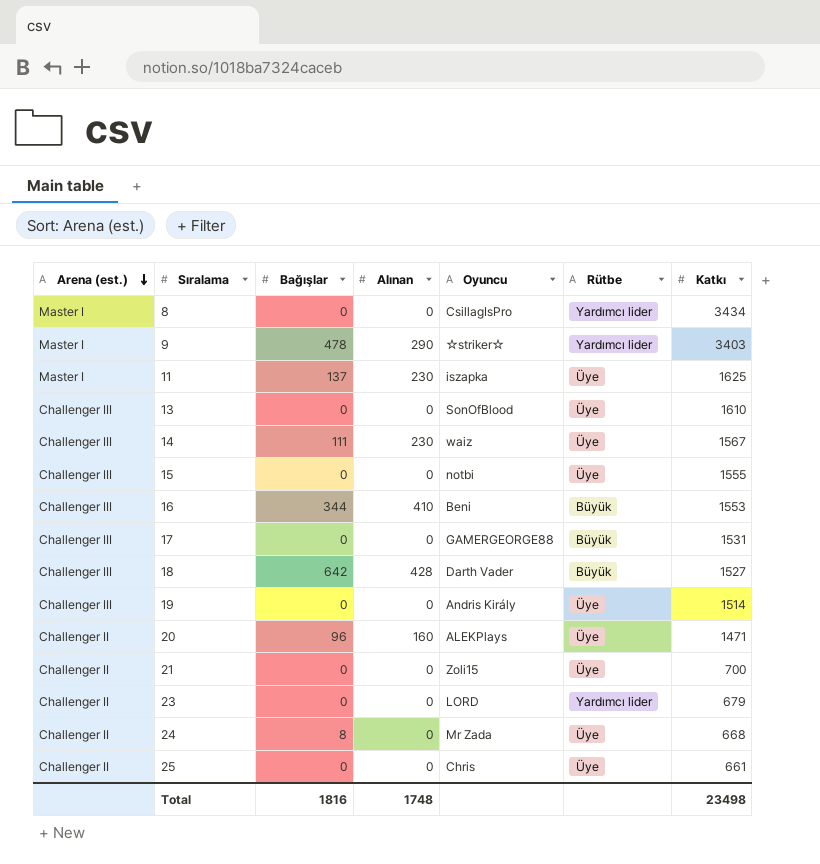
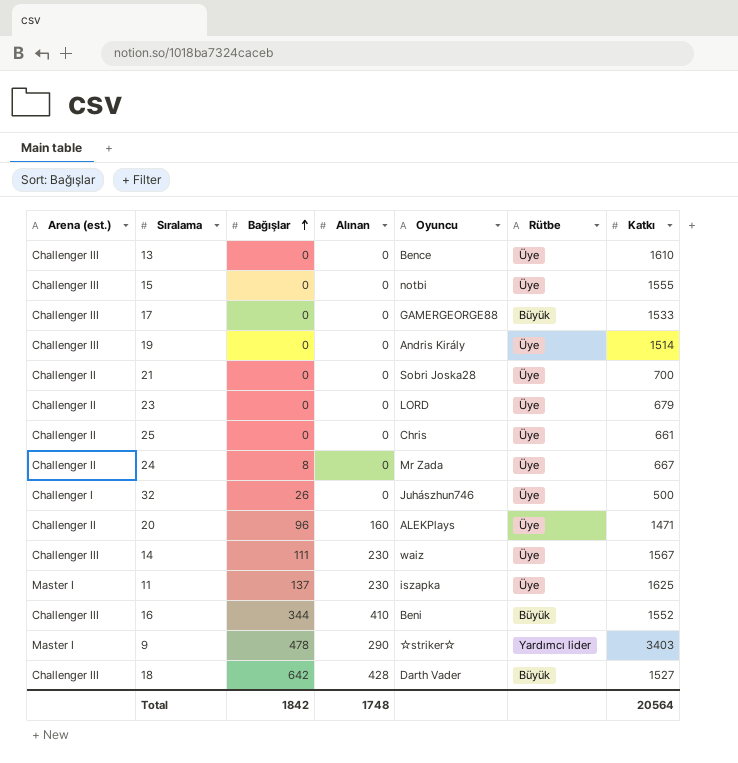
row order: Arena (est.) descending -> Bağışlar ascending
row 8: Master I | 0 | 0 | CsillagIsPro | Yardımcı lider | 3434 -> none
13 | Oyuncu: SonOfBlood -> Bence
17 | Katkı: 1531 -> 1533
21 | Oyuncu: Zoli15 -> Sobri Joska28
23 | Rütbe: Yardımcı lider -> Üye
24 | Katkı: 668 -> 667
row 32: none -> Challenger I | 26 | 0 | Juhászhun746 | Üye | 500
16 | Katkı: 1553 -> 1552
Total | Bağışlar: 1816 -> 1842
Total | Katkı: 23498 -> 20564

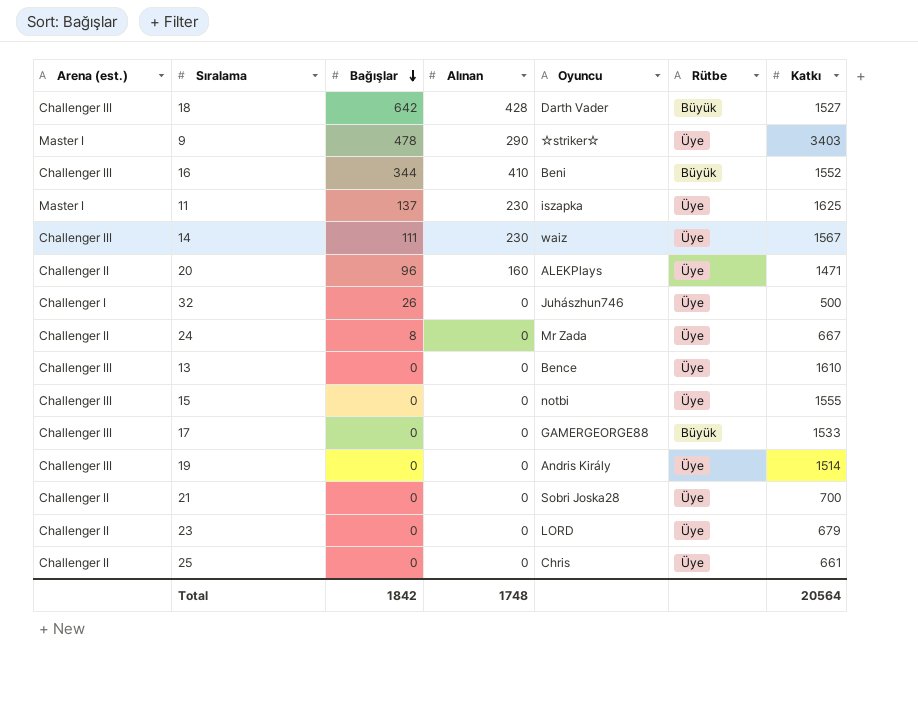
row order: Bağışlar ascending -> Bağışlar descending
9 | Rütbe: Yardımcı lider -> Üye

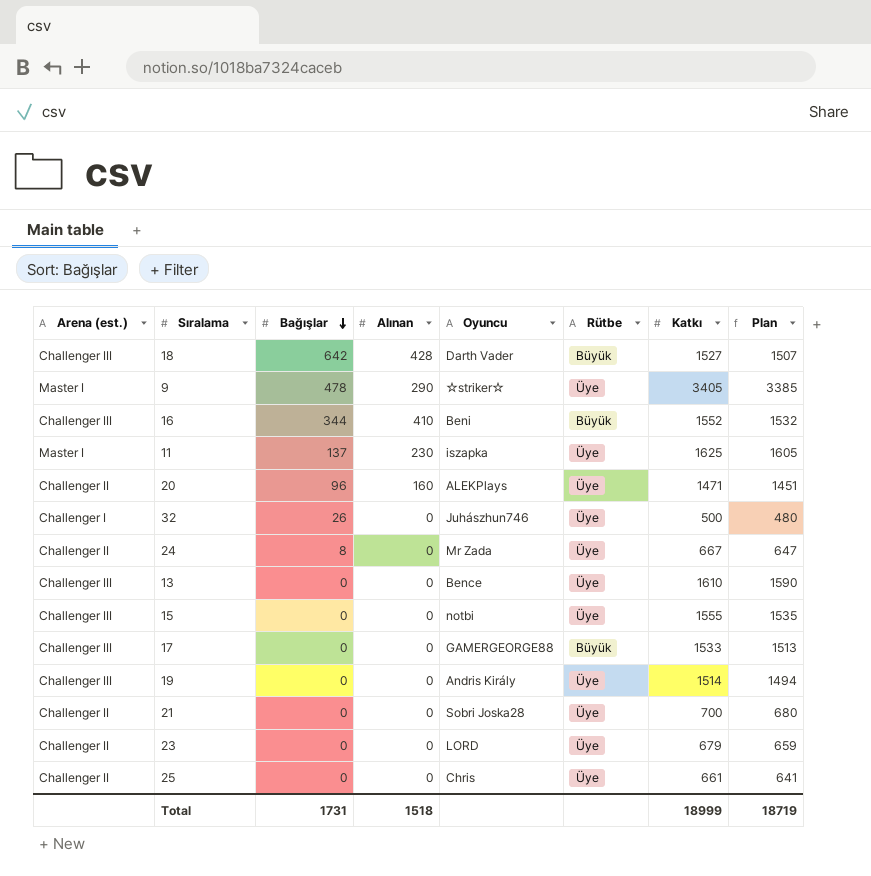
column Plan | formula: none -> [Katkı] - 20
row 14: Challenger III | 111 | 230 | waiz | Üye | 1567 -> none
9 | Katkı: 3403 -> 3405
Total | Bağışlar: 1842 -> 1731
Total | Alınan: 1748 -> 1518
Total | Katkı: 20564 -> 18999

